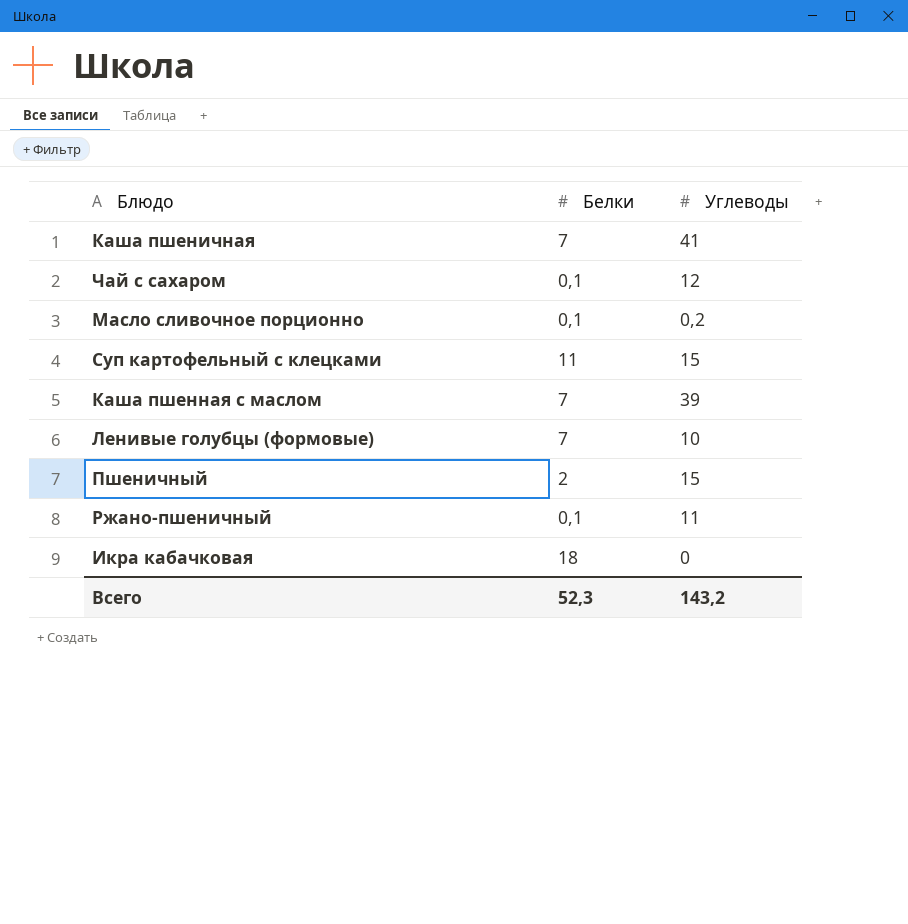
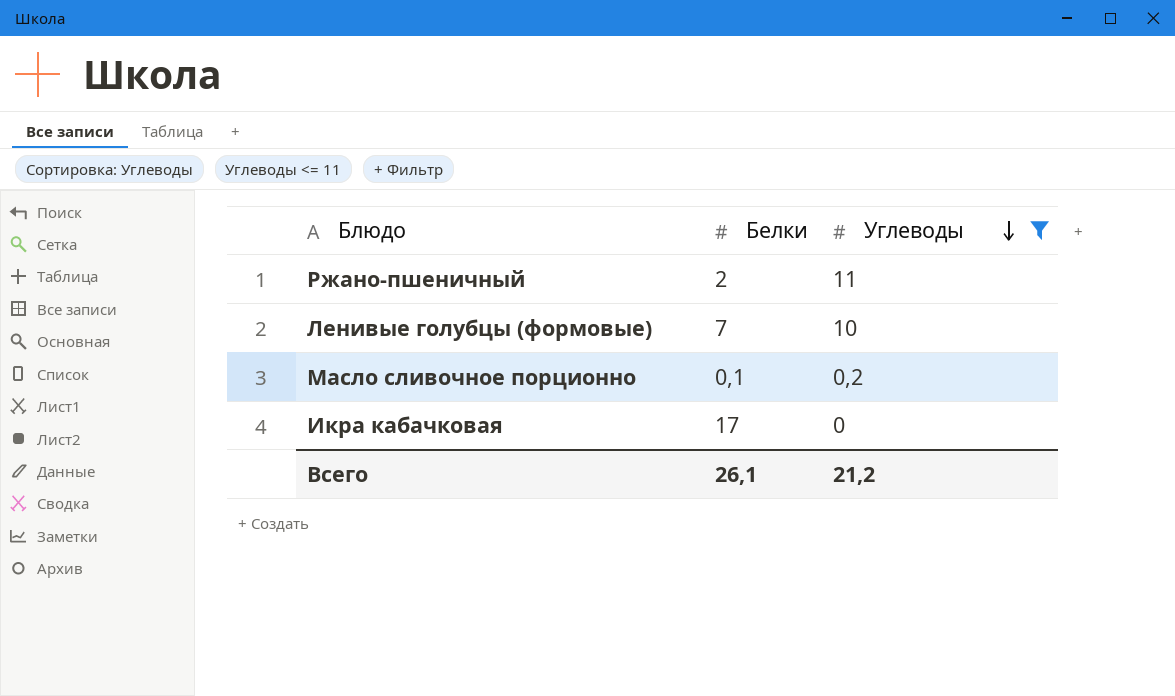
filter: none -> Углеводы <= 11
row order: none -> Углеводы descending
Ржано-пшеничный | Белки: 0,1 -> 2
Икра кабачковая | Белки: 18 -> 17
Всего | Белки: 52,3 -> 26,1
Всего | Углеводы: 143,2 -> 21,2

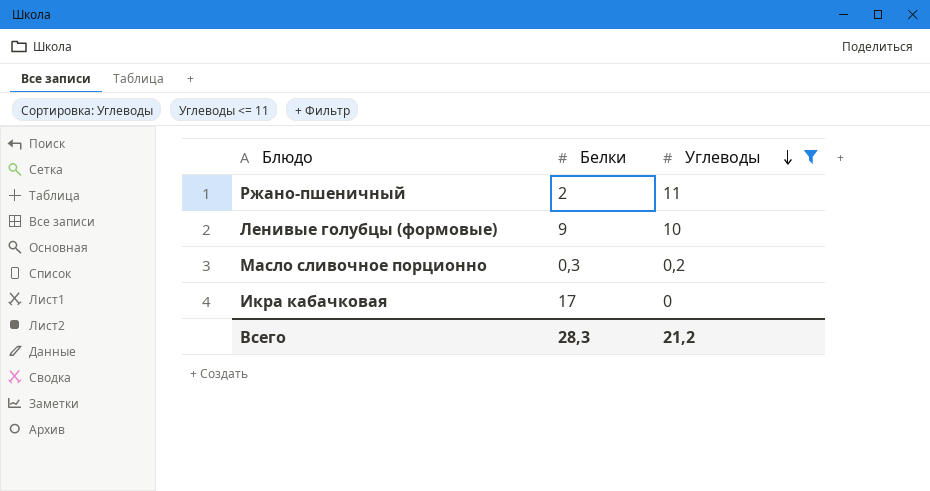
Ленивые голубцы (формовые) | Белки: 7 -> 9
Масло сливочное порционно | Белки: 0,1 -> 0,3
Всего | Белки: 26,1 -> 28,3

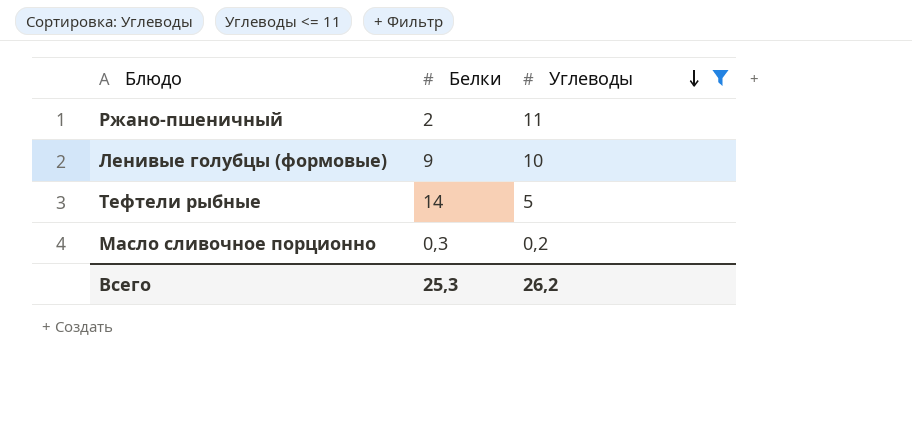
row Икра кабачковая: 17 | 0 -> none
row Тефтели рыбные: none -> 14 | 5
Всего | Белки: 28,3 -> 25,3
Всего | Углеводы: 21,2 -> 26,2

